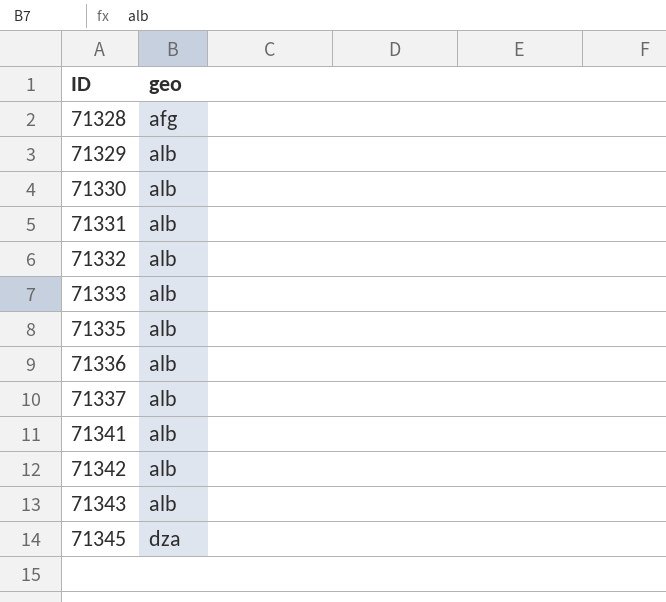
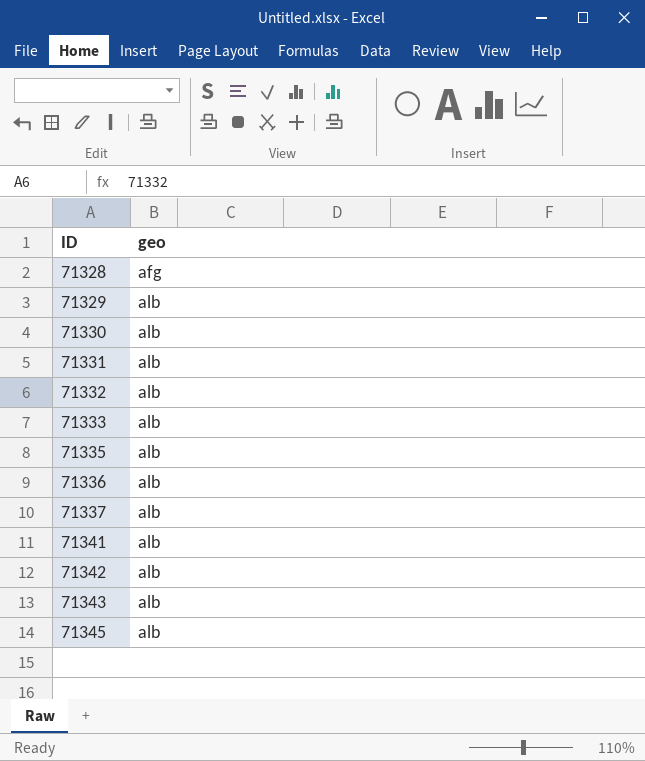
71345 | geo: dza -> alb

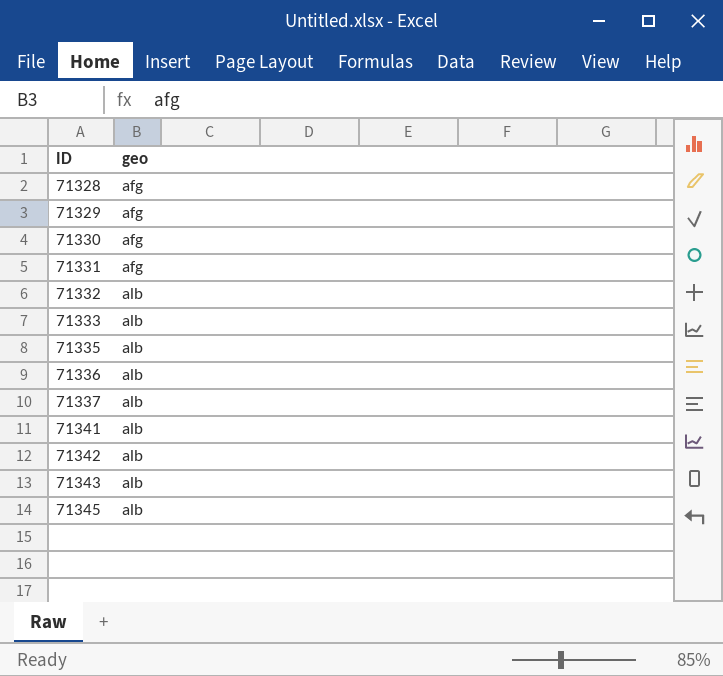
71329 | geo: alb -> afg
71330 | geo: alb -> afg
71331 | geo: alb -> afg

